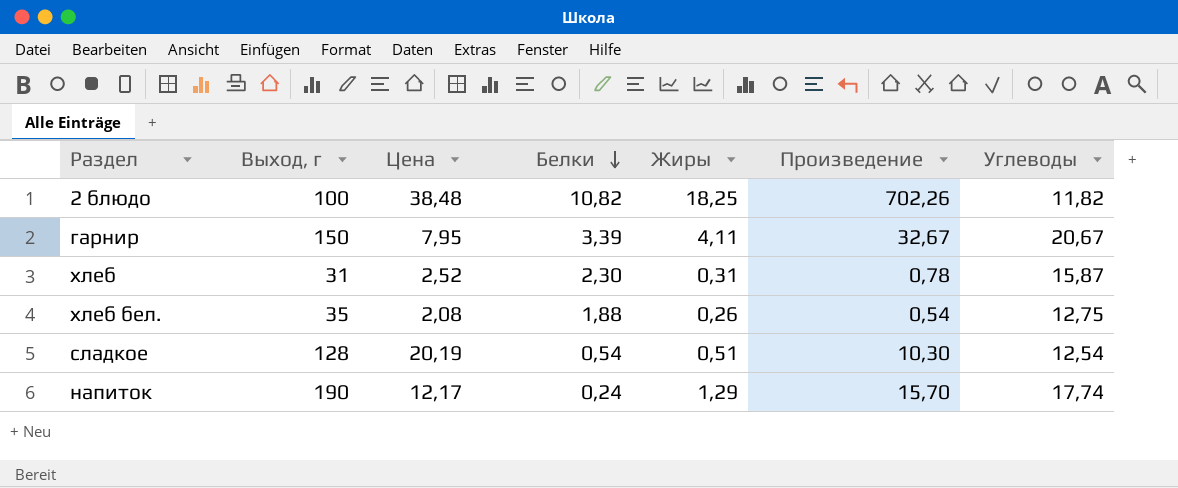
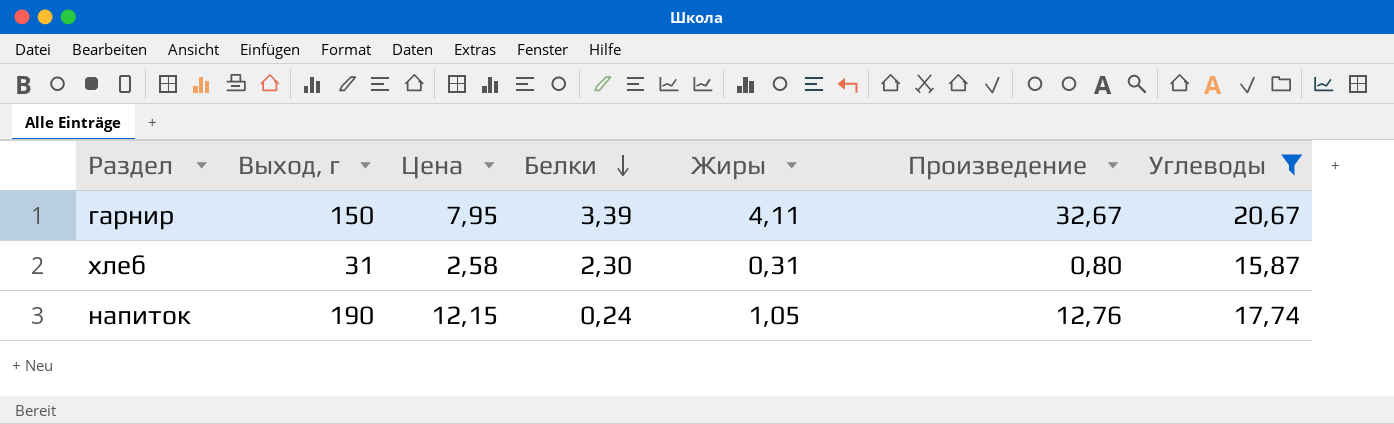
filter: none -> Углеводы >= 15,87
хлеб | Цена: 2,52 -> 2,58
хлеб | Произведение: 0,78 -> 0,80
напиток | Цена: 12,17 -> 12,15
напиток | Жиры: 1,29 -> 1,05
напиток | Произведение: 15,70 -> 12,76

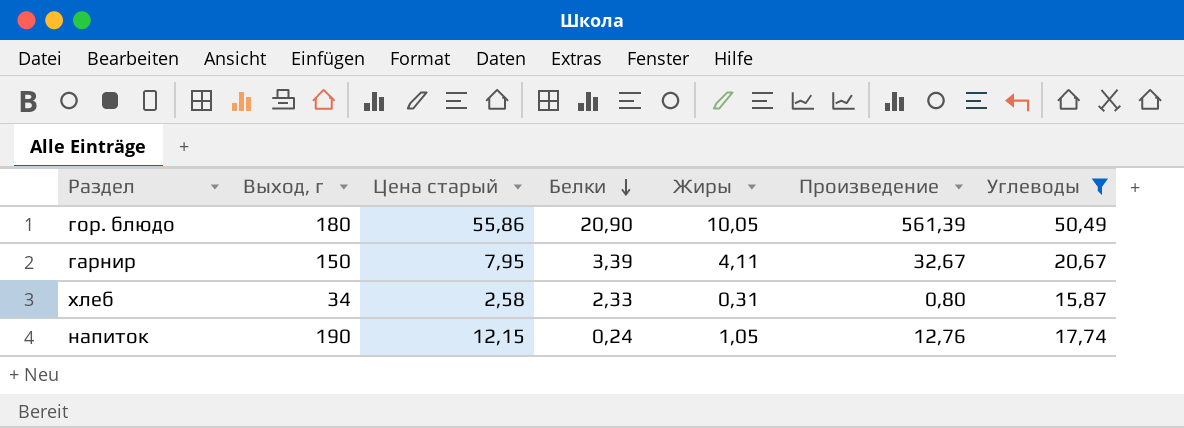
column name: Цена -> Цена старый
row гор. блюдо: none -> 180 | 55,86 | 20,90 | 10,05 | 561,39 | 50,49
хлеб | Выход, г: 31 -> 34
хлеб | Белки: 2,30 -> 2,33

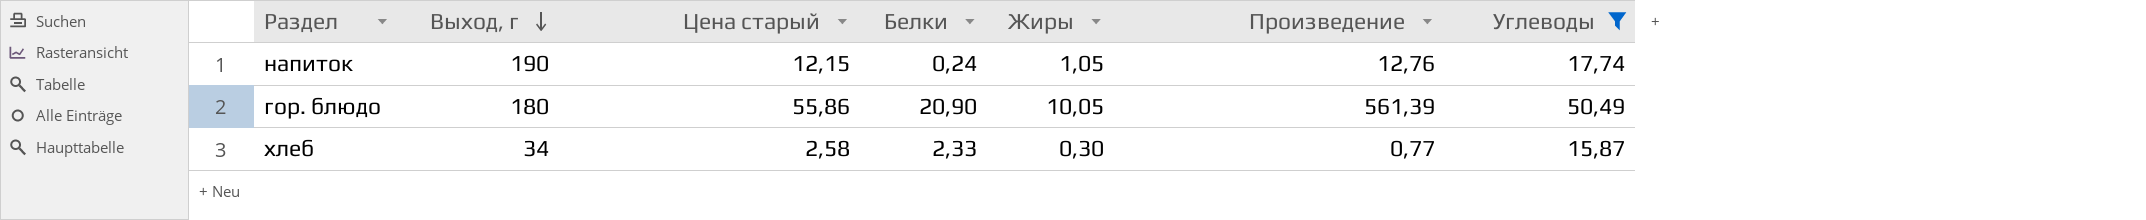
row order: Белки descending -> Выход, г descending
row гарнир: 150 | 7,95 | 3,39 | 4,11 | 32,67 | 20,67 -> none
хлеб | Жиры: 0,31 -> 0,30
хлеб | Произведение: 0,80 -> 0,77

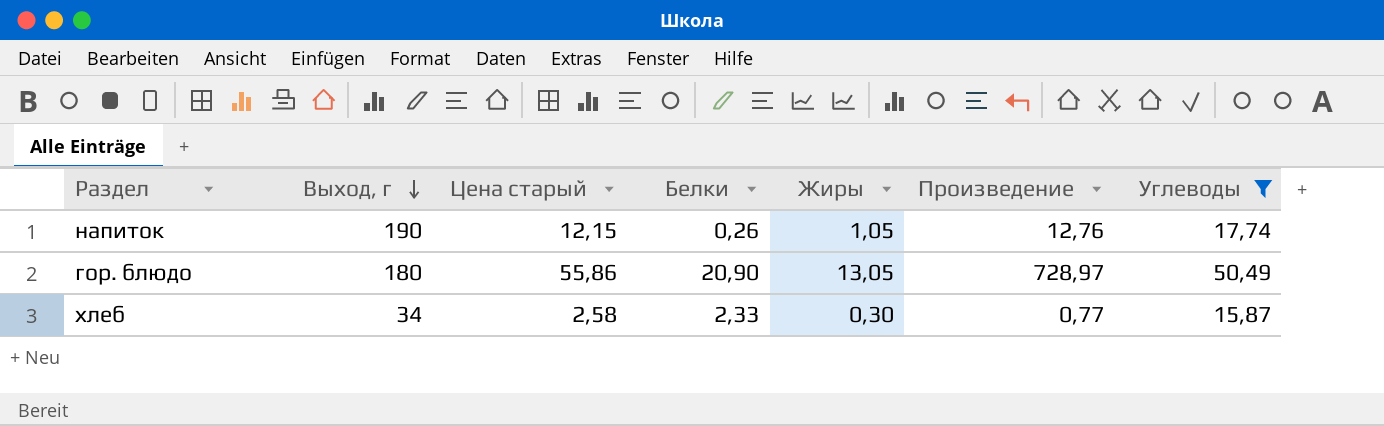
напиток | Белки: 0,24 -> 0,26
гор. блюдо | Жиры: 10,05 -> 13,05
гор. блюдо | Произведение: 561,39 -> 728,97

